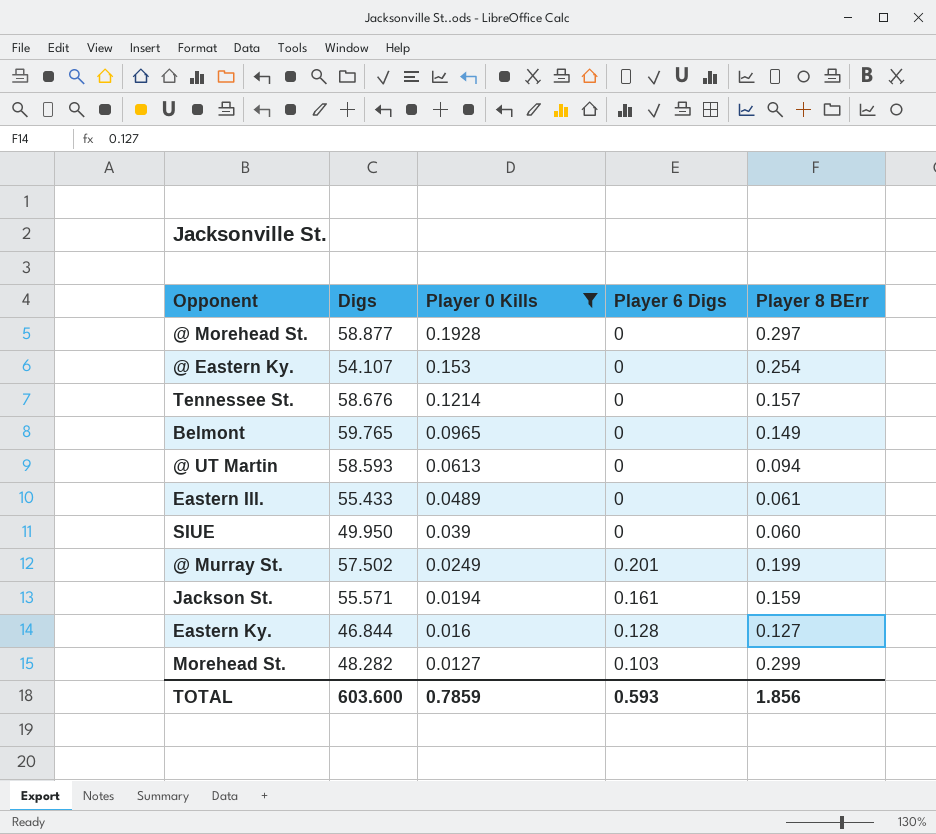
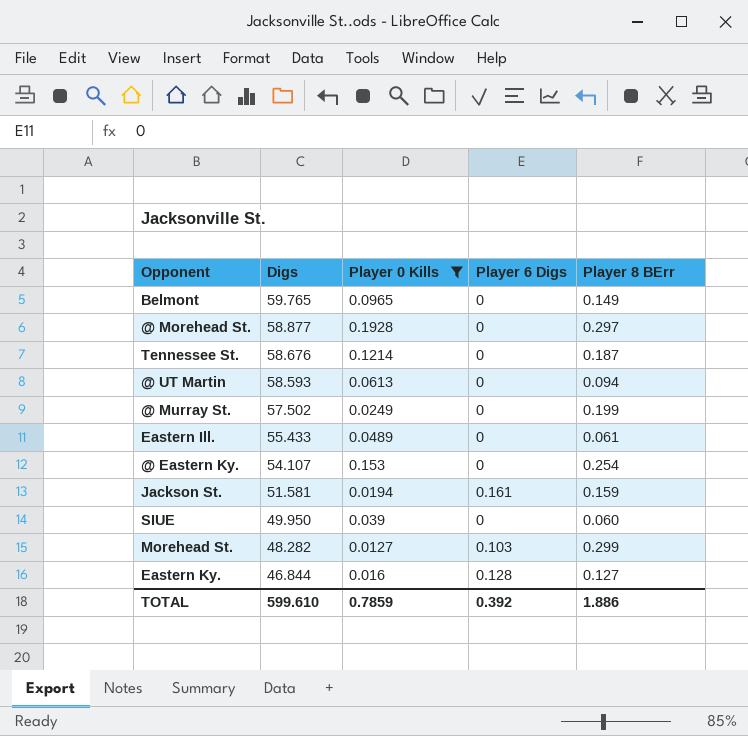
row order: Player 0 Kills descending -> Digs descending
Tennessee St. | Player 8 BErr: 0.157 -> 0.187
@ Murray St. | Player 6 Digs: 0.201 -> 0
Jackson St. | Digs: 55.571 -> 51.581
TOTAL | Digs: 603.600 -> 599.610
TOTAL | Player 6 Digs: 0.593 -> 0.392
TOTAL | Player 8 BErr: 1.856 -> 1.886

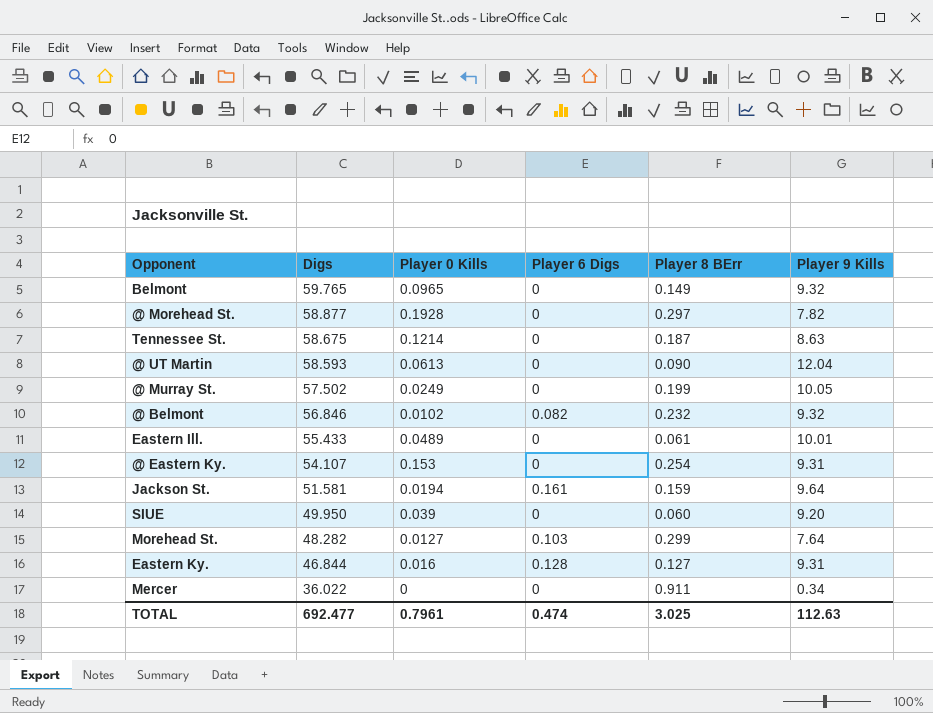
filter: Player 0 Kills >= 0.0127 -> none
column Player 9 Kills | position: none -> 6
Tennessee St. | Digs: 58.676 -> 58.675
@ UT Martin | Player 8 BErr: 0.094 -> 0.090
TOTAL | Digs: 599.610 -> 692.477
TOTAL | Player 0 Kills: 0.7859 -> 0.7961
TOTAL | Player 6 Digs: 0.392 -> 0.474
TOTAL | Player 8 BErr: 1.886 -> 3.025

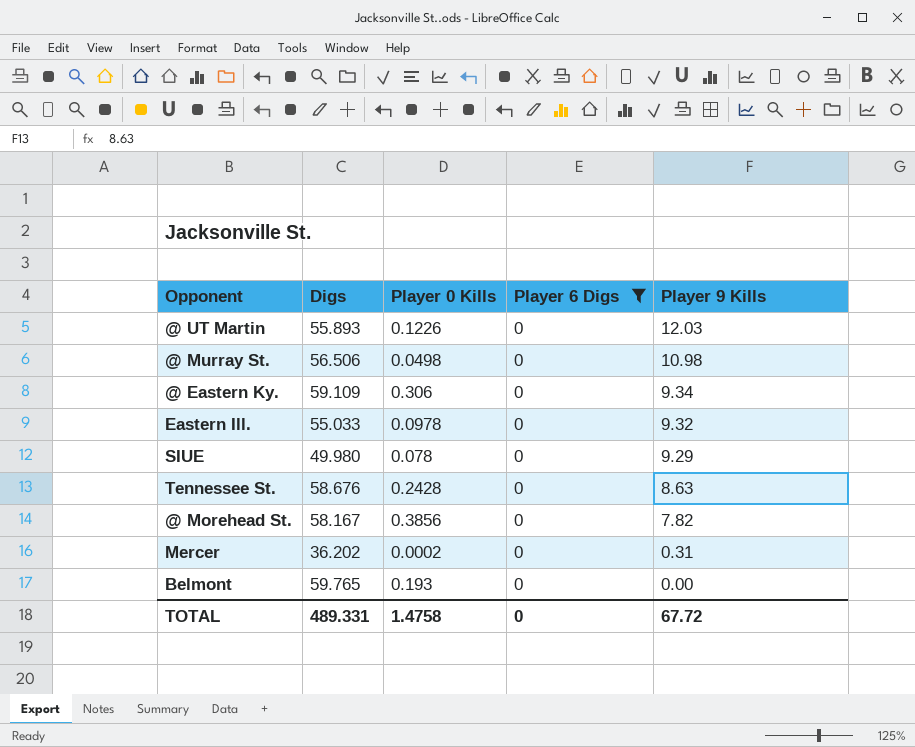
filter: none -> Player 6 Digs = 0
row order: Digs descending -> Player 9 Kills descending
column Player 8 BErr | position: 5 -> none
@ UT Martin | Digs: 58.593 -> 55.893
@ UT Martin | Player 0 Kills: 0.0613 -> 0.1226
@ UT Martin | Player 9 Kills: 12.04 -> 12.03
@ Murray St. | Digs: 57.502 -> 56.506
@ Murray St. | Player 0 Kills: 0.0249 -> 0.0498
@ Murray St. | Player 9 Kills: 10.05 -> 10.98
@ Eastern Ky. | Digs: 54.107 -> 59.109
@ Eastern Ky. | Player 0 Kills: 0.153 -> 0.306
@ Eastern Ky. | Player 9 Kills: 9.31 -> 9.34
Eastern Ill. | Digs: 55.433 -> 55.033
Eastern Ill. | Player 0 Kills: 0.0489 -> 0.0978
Eastern Ill. | Player 9 Kills: 10.01 -> 9.32
SIUE | Digs: 49.950 -> 49.980
SIUE | Player 0 Kills: 0.039 -> 0.078
SIUE | Player 9 Kills: 9.20 -> 9.29
Tennessee St. | Digs: 58.675 -> 58.676
Tennessee St. | Player 0 Kills: 0.1214 -> 0.2428
@ Morehead St. | Digs: 58.877 -> 58.167
@ Morehead St. | Player 0 Kills: 0.1928 -> 0.3856
Mercer | Digs: 36.022 -> 36.202
Mercer | Player 0 Kills: 0 -> 0.0002
Mercer | Player 9 Kills: 0.34 -> 0.31
Belmont | Player 0 Kills: 0.0965 -> 0.193
Belmont | Player 9 Kills: 9.32 -> 0.00
TOTAL | Digs: 692.477 -> 489.331
TOTAL | Player 0 Kills: 0.7961 -> 1.4758
TOTAL | Player 6 Digs: 0.474 -> 0
TOTAL | Player 9 Kills: 112.63 -> 67.72

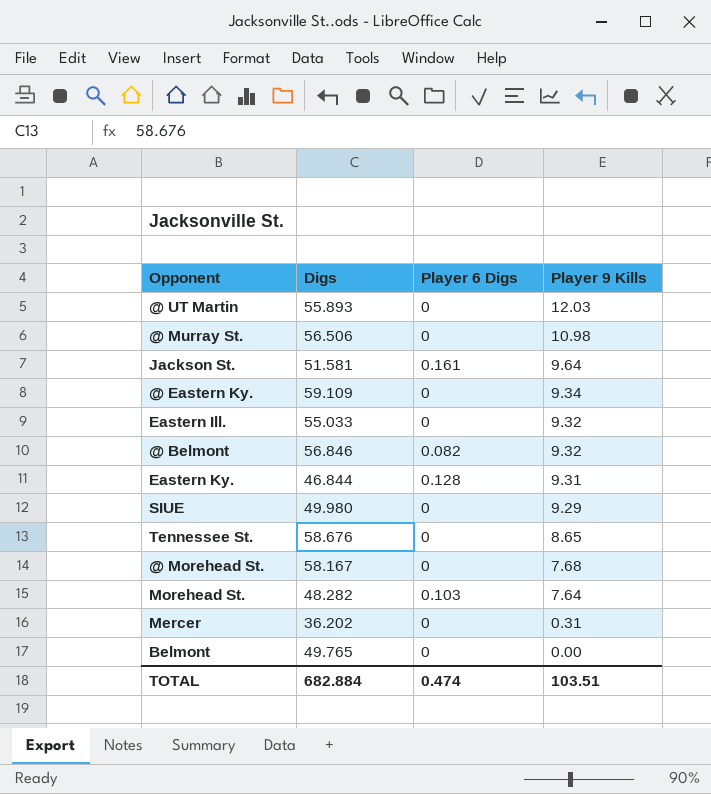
filter: Player 6 Digs = 0 -> none
column Player 0 Kills | position: 3 -> none
Tennessee St. | Player 9 Kills: 8.63 -> 8.65
@ Morehead St. | Player 9 Kills: 7.82 -> 7.68
Belmont | Digs: 59.765 -> 49.765
TOTAL | Digs: 489.331 -> 682.884
TOTAL | Player 6 Digs: 0 -> 0.474
TOTAL | Player 9 Kills: 67.72 -> 103.51

